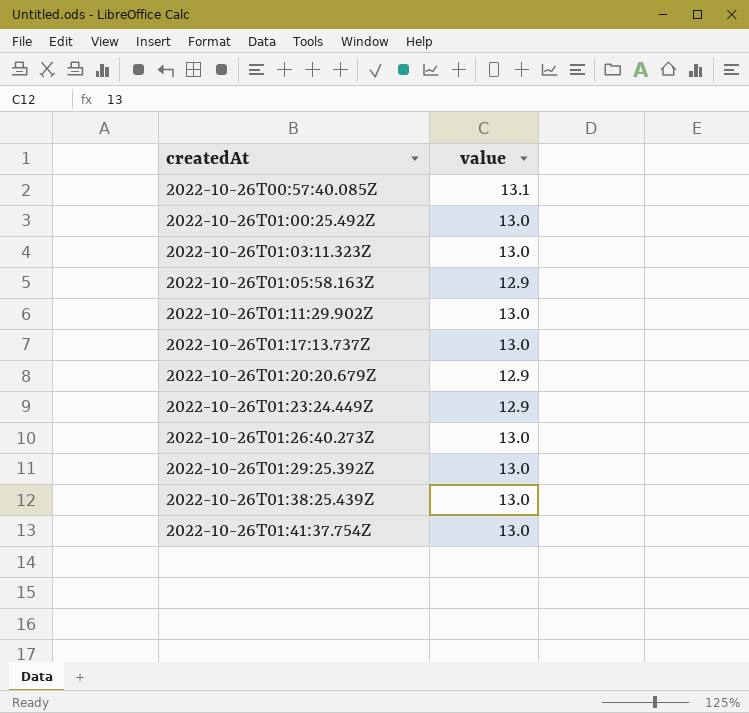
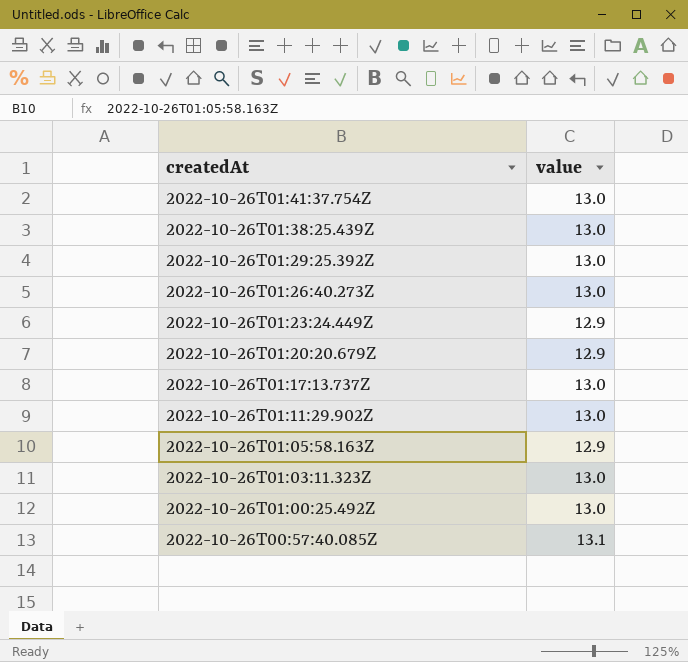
row order: createdAt ascending -> createdAt descending

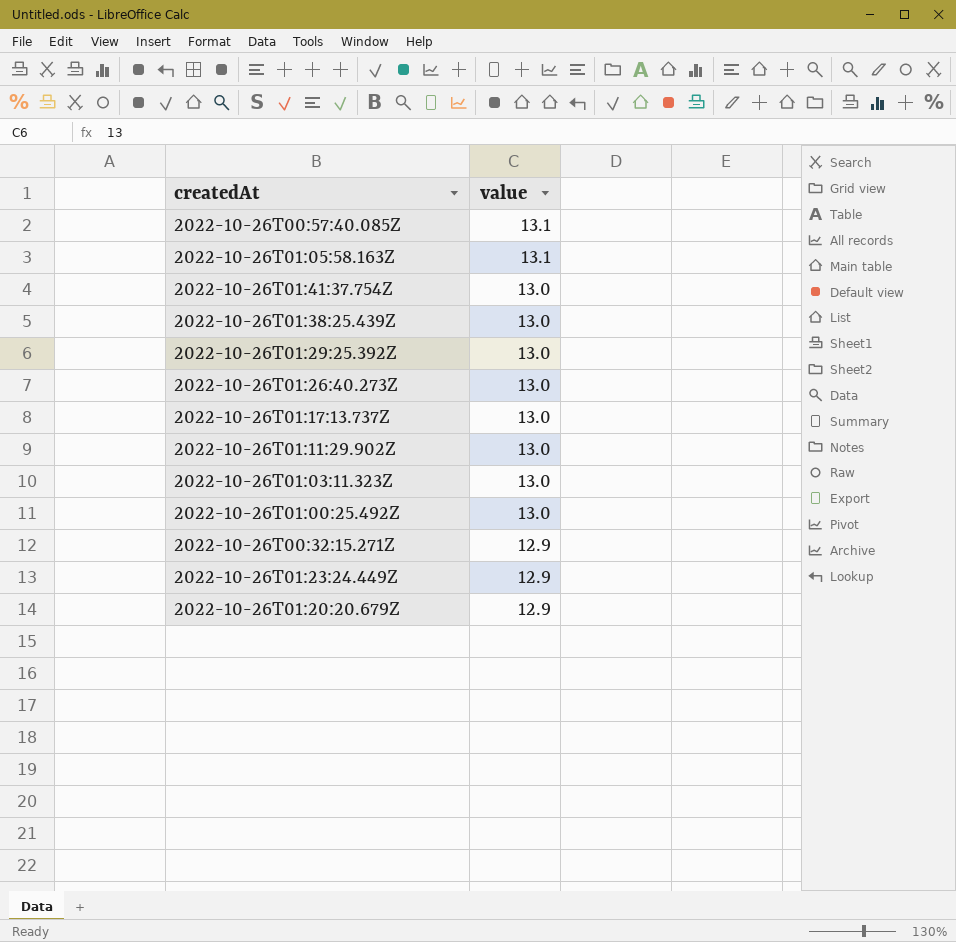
row order: createdAt descending -> value descending
2022-10-26T01:05:58.163Z | value: 12.9 -> 13.1
row 2022-10-26T00:32:15.271Z: none -> 12.9

